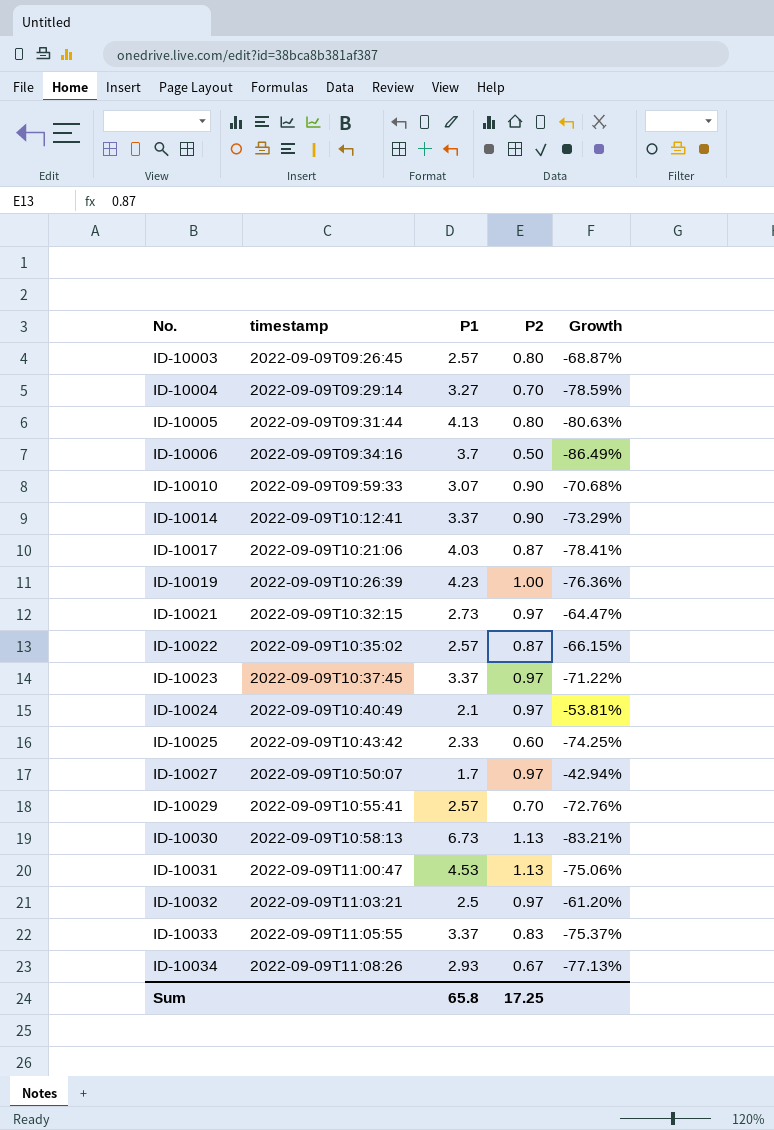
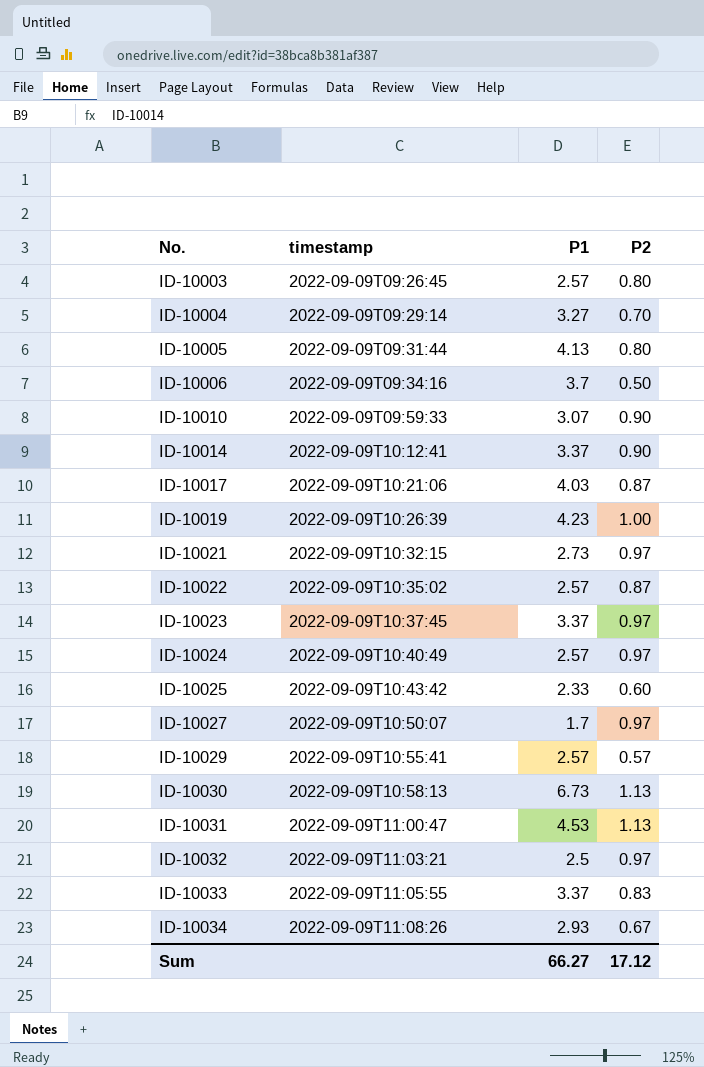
column Growth | formula: ([P2] - [P1]) / [P1] -> none
ID-10024 | P1: 2.1 -> 2.57
ID-10029 | P2: 0.70 -> 0.57
Sum | P1: 65.8 -> 66.27
Sum | P2: 17.25 -> 17.12

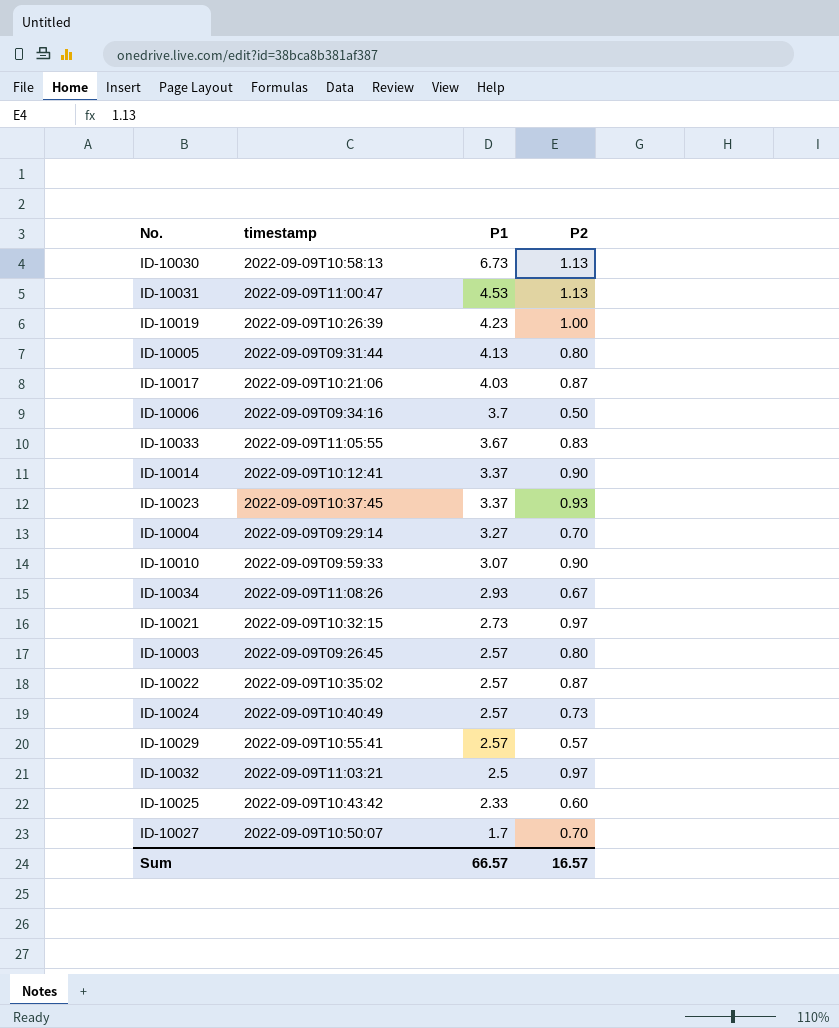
row order: No. ascending -> P1 descending
ID-10033 | P1: 3.37 -> 3.67
ID-10023 | P2: 0.97 -> 0.93
ID-10024 | P2: 0.97 -> 0.73
ID-10027 | P2: 0.97 -> 0.70
Sum | P1: 66.27 -> 66.57
Sum | P2: 17.12 -> 16.57

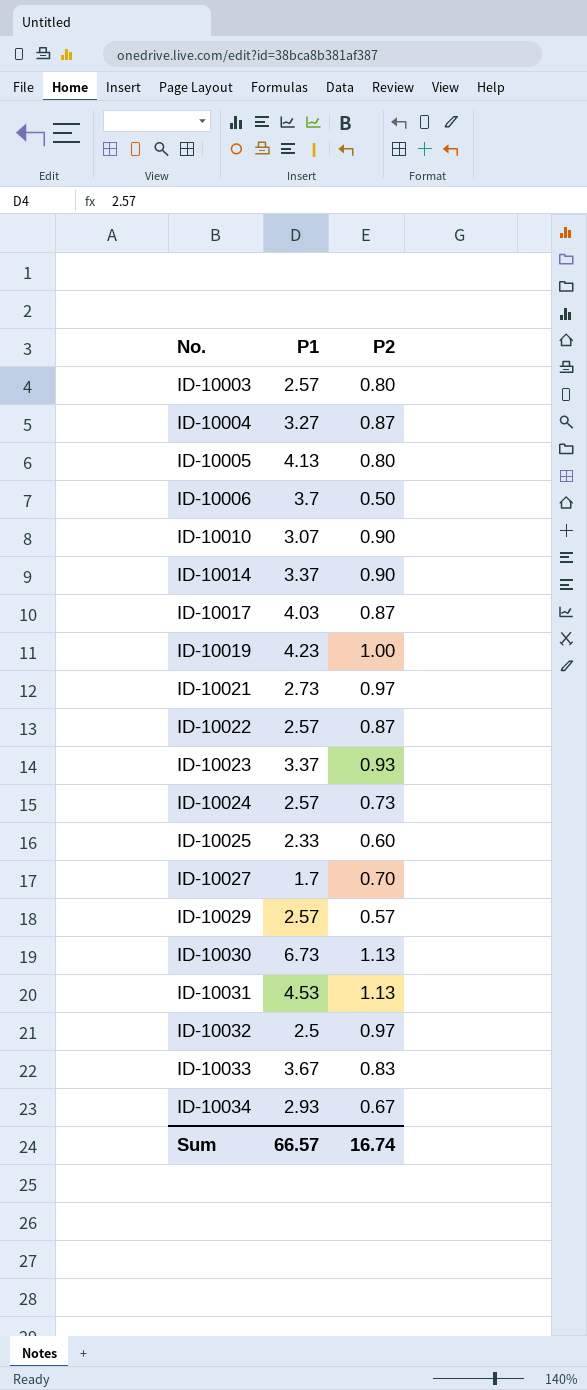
row order: P1 descending -> No. ascending
column timestamp | position: 2 -> none
ID-10004 | P2: 0.70 -> 0.87
Sum | P2: 16.57 -> 16.74

